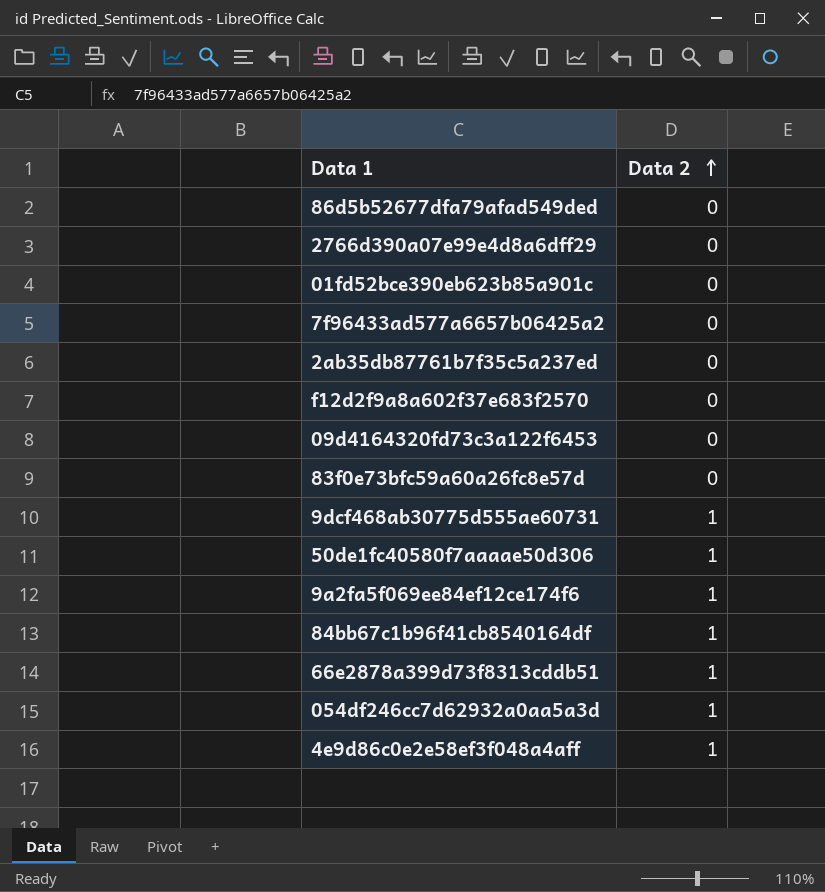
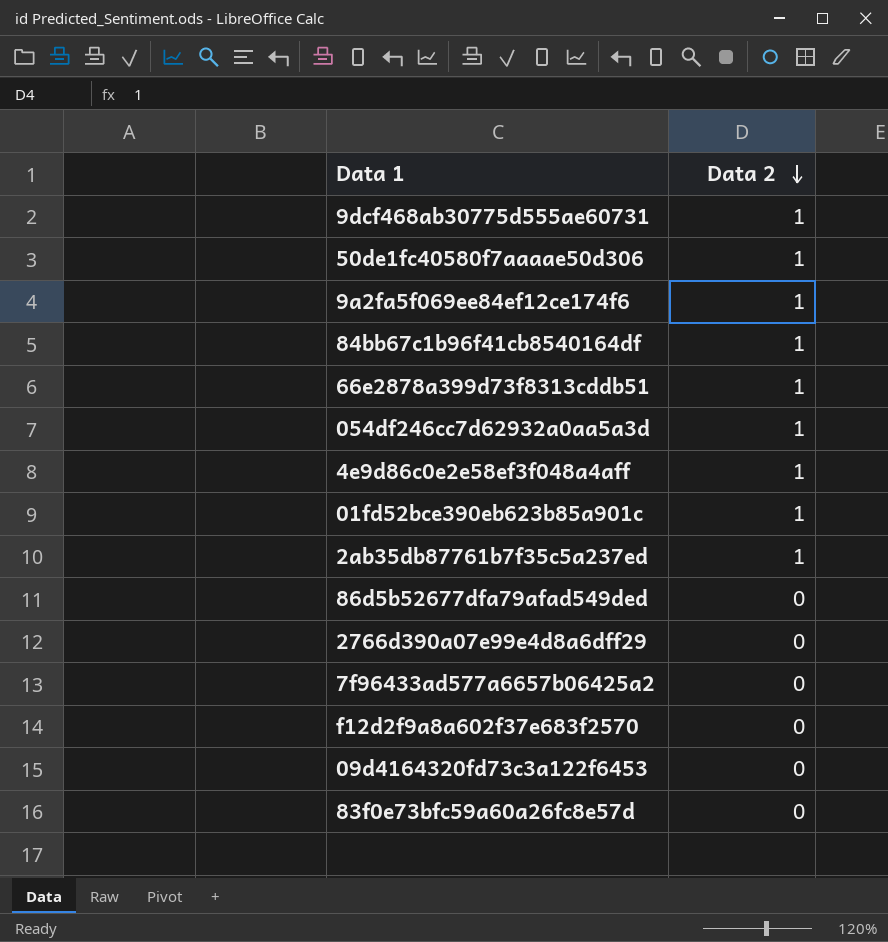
row order: Data 2 ascending -> Data 2 descending
01fd52bce390eb623b85a901c | Data 2: 0 -> 1
2ab35db87761b7f35c5a237ed | Data 2: 0 -> 1

